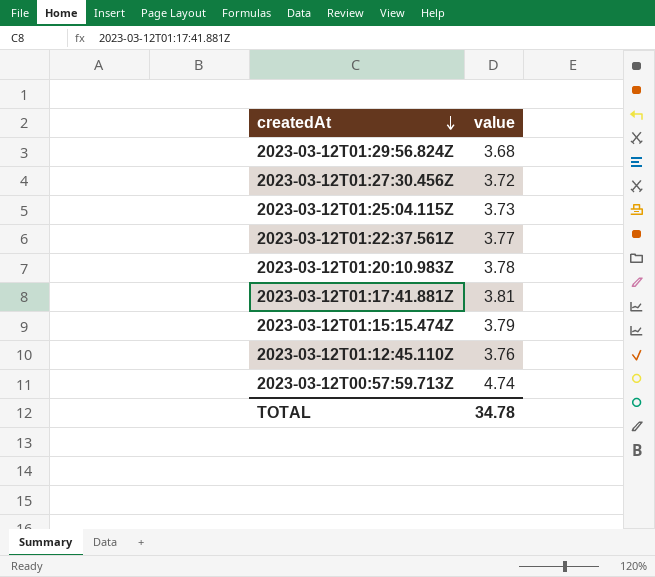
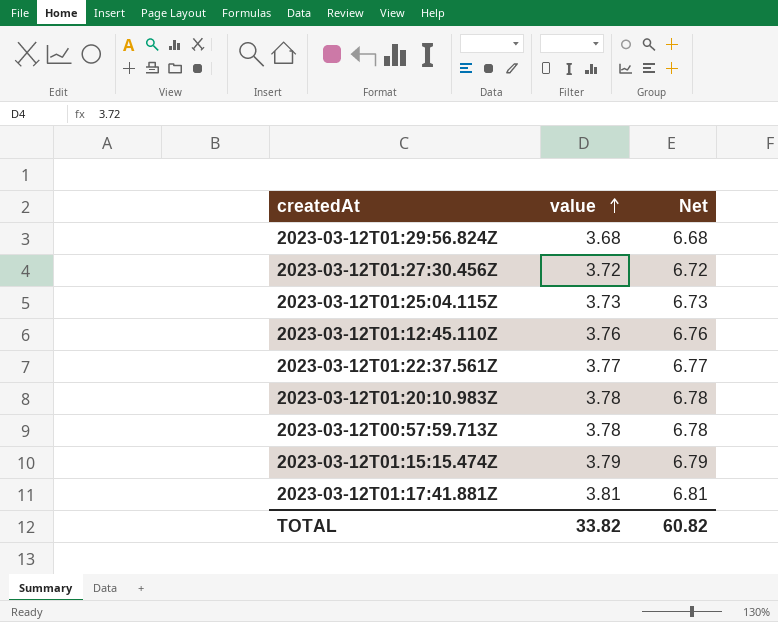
row order: createdAt descending -> value ascending
column Net | formula: none -> [value] + 3
2023-03-12T00:57:59.713Z | value: 4.74 -> 3.78
TOTAL | value: 34.78 -> 33.82

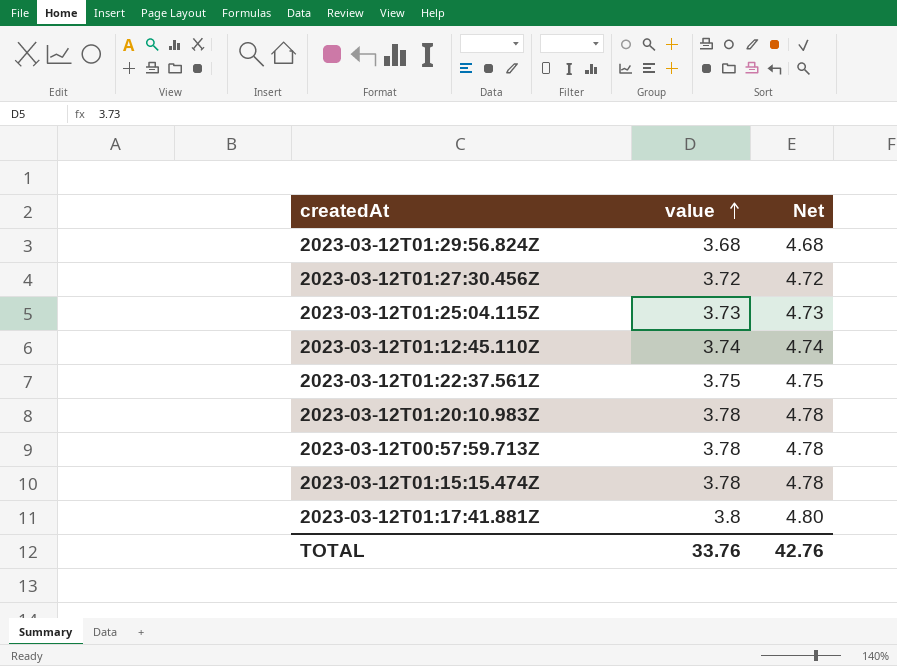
column Net | formula: [value] + 3 -> [value] + 1
2023-03-12T01:12:45.110Z | value: 3.76 -> 3.74
2023-03-12T01:22:37.561Z | value: 3.77 -> 3.75
2023-03-12T01:15:15.474Z | value: 3.79 -> 3.78
2023-03-12T01:17:41.881Z | value: 3.81 -> 3.8
TOTAL | value: 33.82 -> 33.76
TOTAL | Net: 60.82 -> 42.76

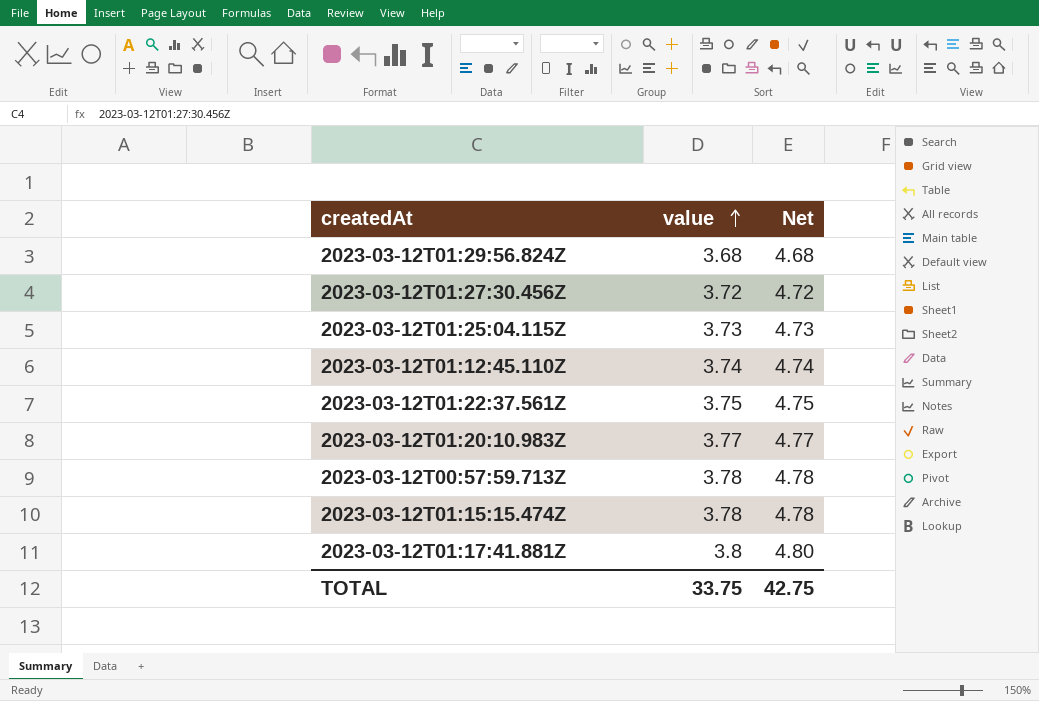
2023-03-12T01:20:10.983Z | value: 3.78 -> 3.77
2023-03-12T01:20:10.983Z | Net: 4.78 -> 4.77
TOTAL | value: 33.76 -> 33.75
TOTAL | Net: 42.76 -> 42.75

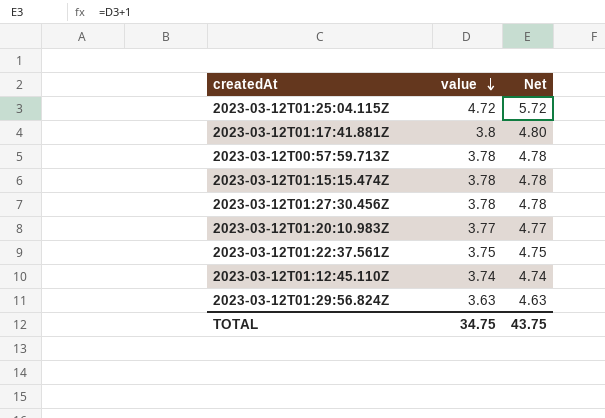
row order: value ascending -> value descending
2023-03-12T01:25:04.115Z | value: 3.73 -> 4.72
2023-03-12T01:25:04.115Z | Net: 4.73 -> 5.72
2023-03-12T01:27:30.456Z | value: 3.72 -> 3.78
2023-03-12T01:27:30.456Z | Net: 4.72 -> 4.78
2023-03-12T01:29:56.824Z | value: 3.68 -> 3.63
2023-03-12T01:29:56.824Z | Net: 4.68 -> 4.63
TOTAL | value: 33.75 -> 34.75
TOTAL | Net: 42.75 -> 43.75

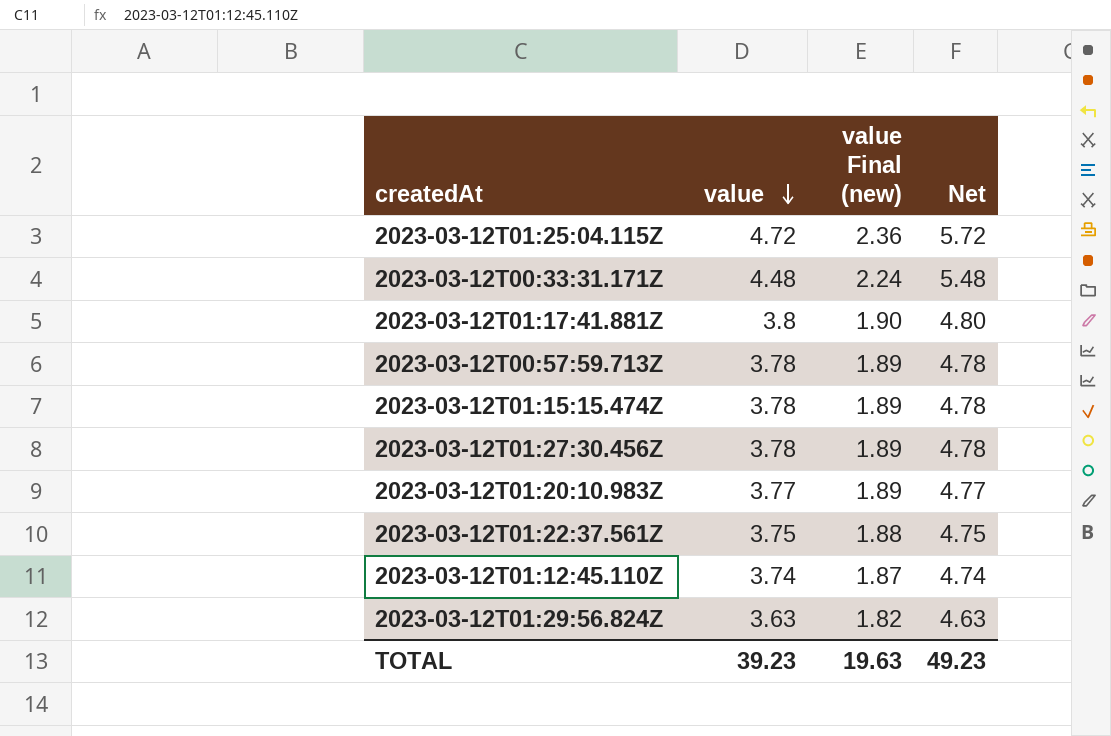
column value Final (new) | formula: none -> [value] * 0.5
row 2023-03-12T00:33:31.171Z: none -> 4.48 | 2.24 | 5.48
TOTAL | value: 34.75 -> 39.23
TOTAL | Net: 43.75 -> 49.23

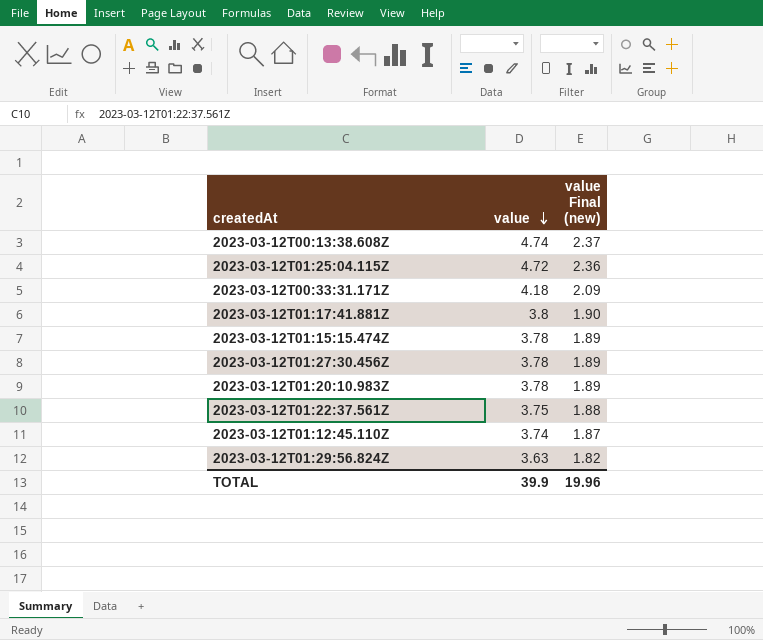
column Net | formula: [value] + 1 -> none
row 2023-03-12T00:57:59.713Z: 3.78 | 1.89 | 4.78 -> none
row 2023-03-12T00:13:38.608Z: none -> 4.74 | 2.37
2023-03-12T00:33:31.171Z | value: 4.48 -> 4.18
2023-03-12T00:33:31.171Z | value Final (new): 2.24 -> 2.09
2023-03-12T01:20:10.983Z | value: 3.77 -> 3.78
TOTAL | value: 39.23 -> 39.9
TOTAL | value Final (new): 19.63 -> 19.96

